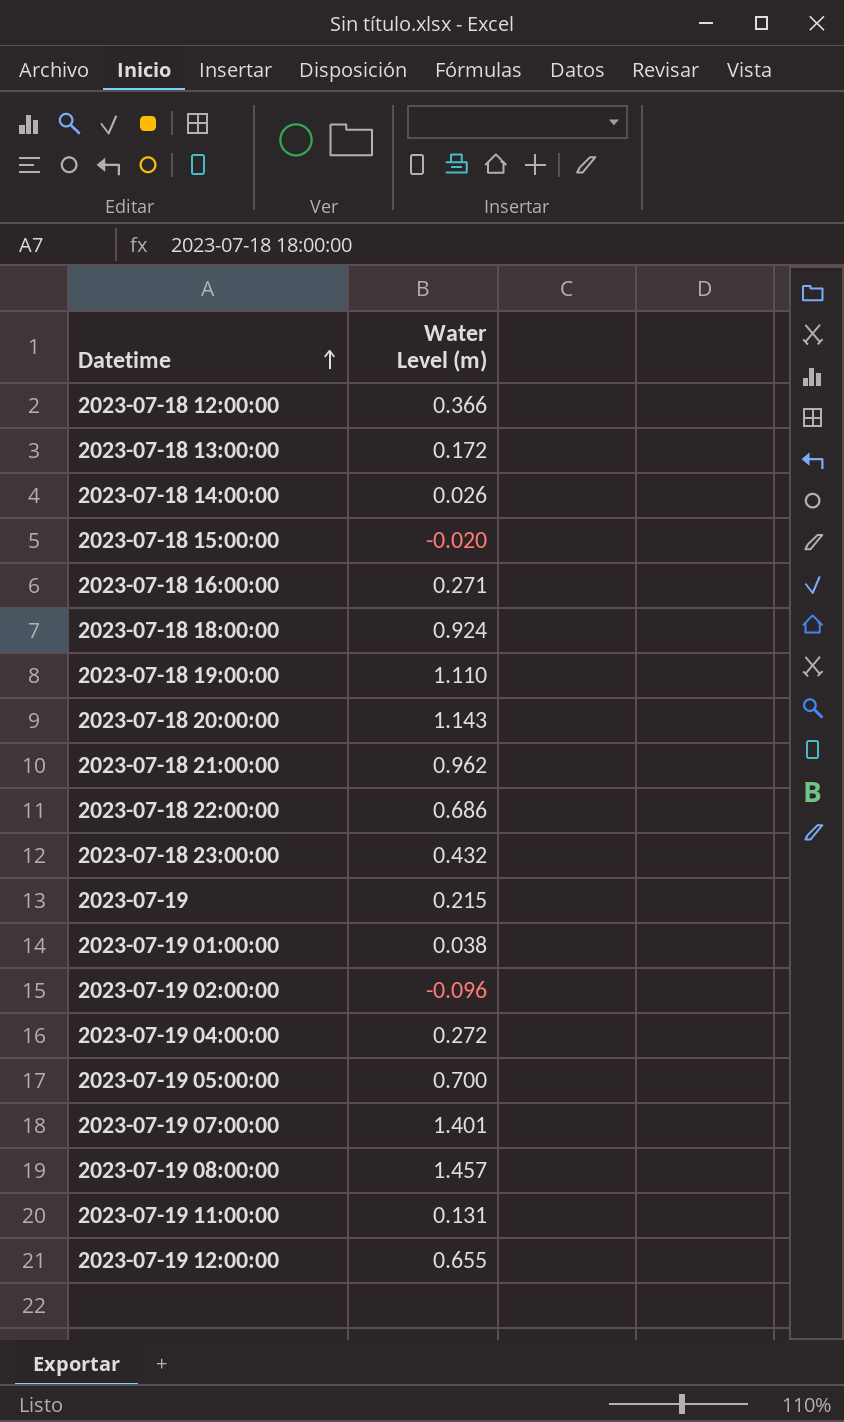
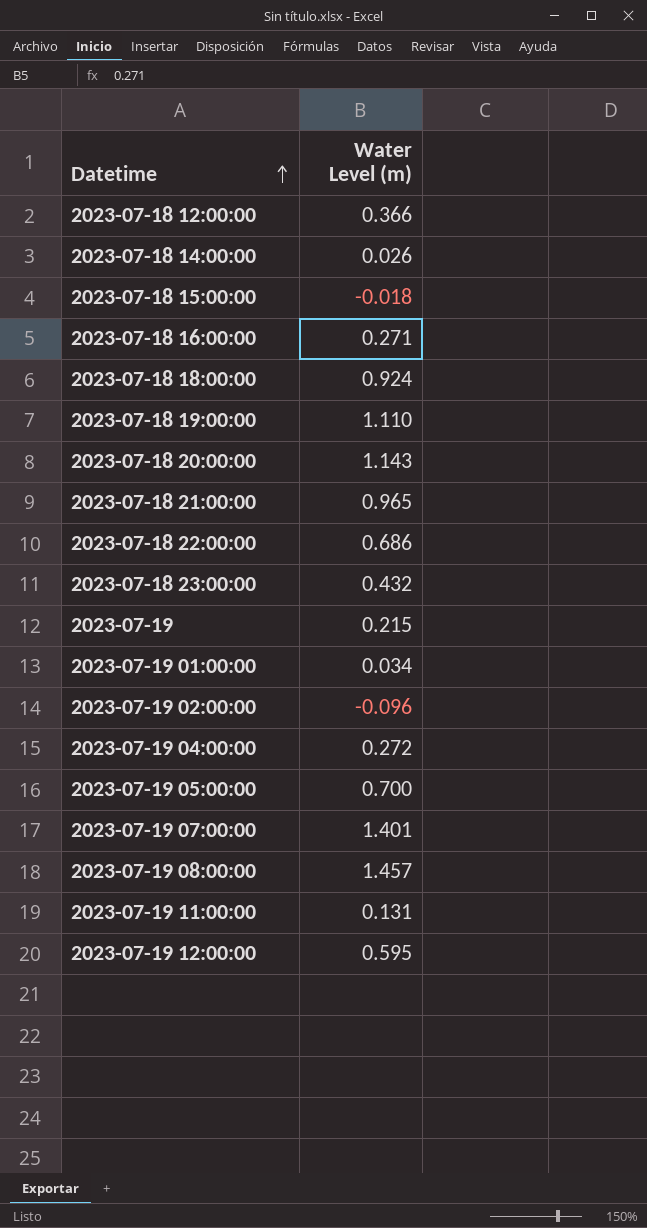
row 2023-07-18 13:00:00: 0.172 -> none
2023-07-18 15:00:00 | Water Level (m): -0.020 -> -0.018
2023-07-18 21:00:00 | Water Level (m): 0.962 -> 0.965
2023-07-19 01:00:00 | Water Level (m): 0.038 -> 0.034
2023-07-19 12:00:00 | Water Level (m): 0.655 -> 0.595

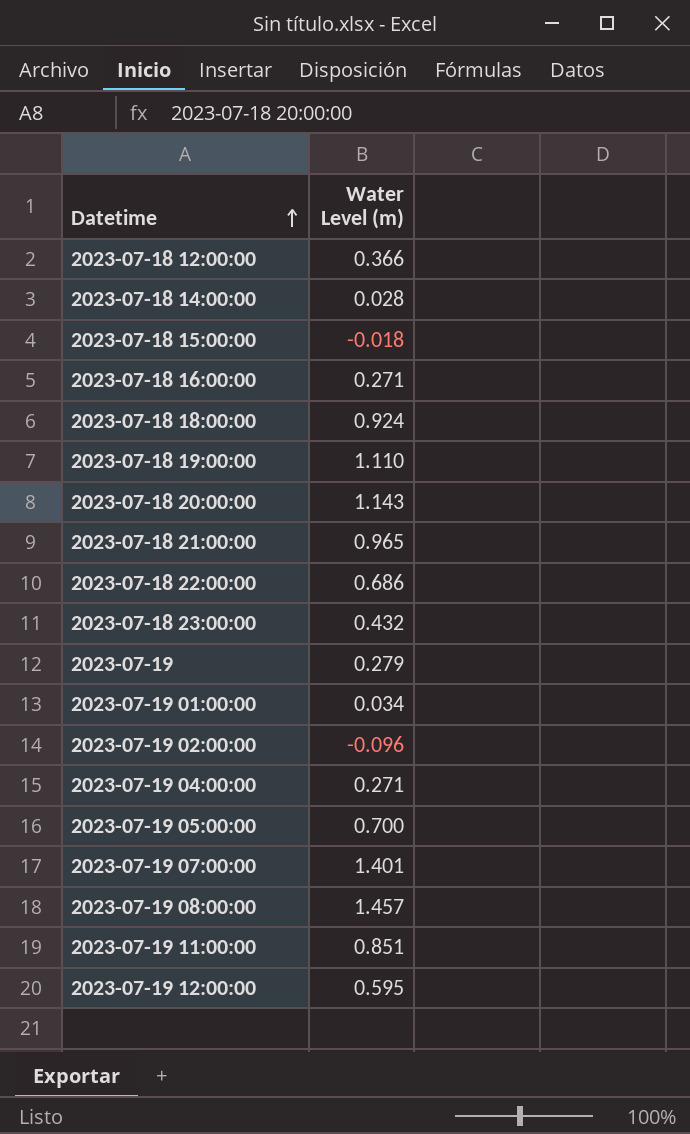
2023-07-18 14:00:00 | Water Level (m): 0.026 -> 0.028
2023-07-19 | Water Level (m): 0.215 -> 0.279
2023-07-19 04:00:00 | Water Level (m): 0.272 -> 0.271
2023-07-19 11:00:00 | Water Level (m): 0.131 -> 0.851

